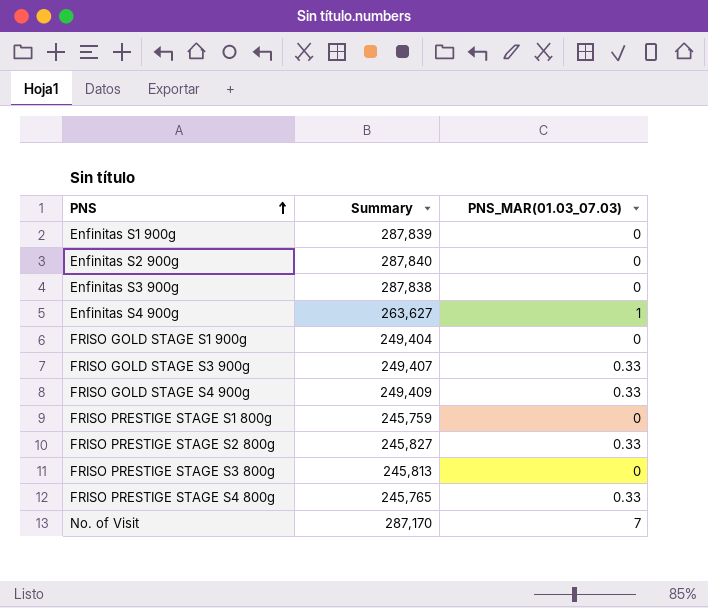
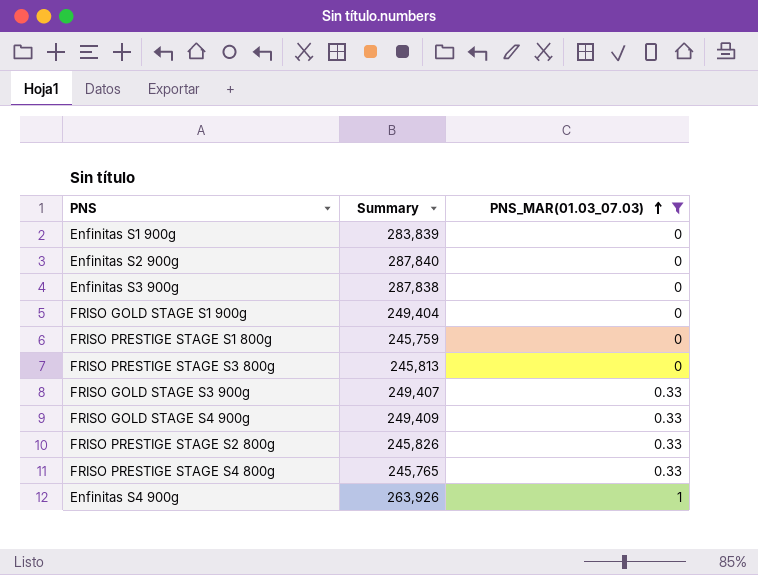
filter: none -> PNS_MAR(01.03_07.03) != 7
row order: PNS ascending -> PNS_MAR(01.03_07.03) ascending
Enfinitas S1 900g | Summary: 287,839 -> 283,839
FRISO PRESTIGE STAGE S2 800g | Summary: 245,827 -> 245,826
Enfinitas S4 900g | Summary: 263,627 -> 263,926

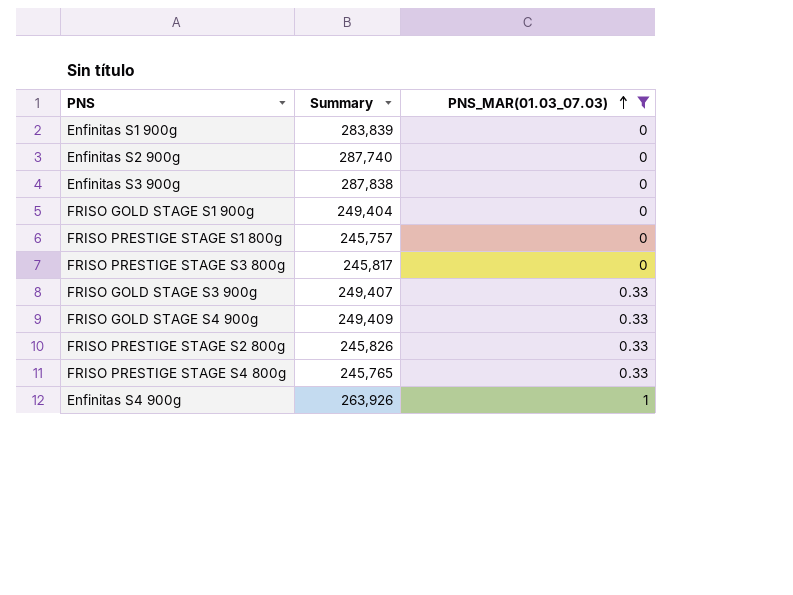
Enfinitas S2 900g | Summary: 287,840 -> 287,740
FRISO PRESTIGE STAGE S1 800g | Summary: 245,759 -> 245,757
FRISO PRESTIGE STAGE S3 800g | Summary: 245,813 -> 245,817

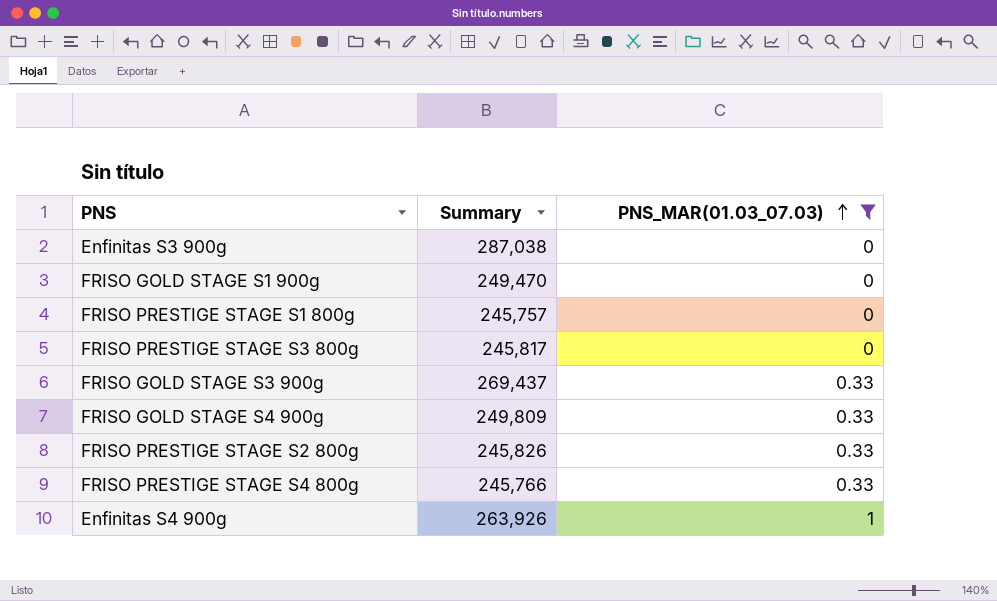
row Enfinitas S1 900g: 283,839 | 0 -> none
row Enfinitas S2 900g: 287,740 | 0 -> none
Enfinitas S3 900g | Summary: 287,838 -> 287,038
FRISO GOLD STAGE S1 900g | Summary: 249,404 -> 249,470
FRISO GOLD STAGE S3 900g | Summary: 249,407 -> 269,437
FRISO GOLD STAGE S4 900g | Summary: 249,409 -> 249,809
FRISO PRESTIGE STAGE S4 800g | Summary: 245,765 -> 245,766

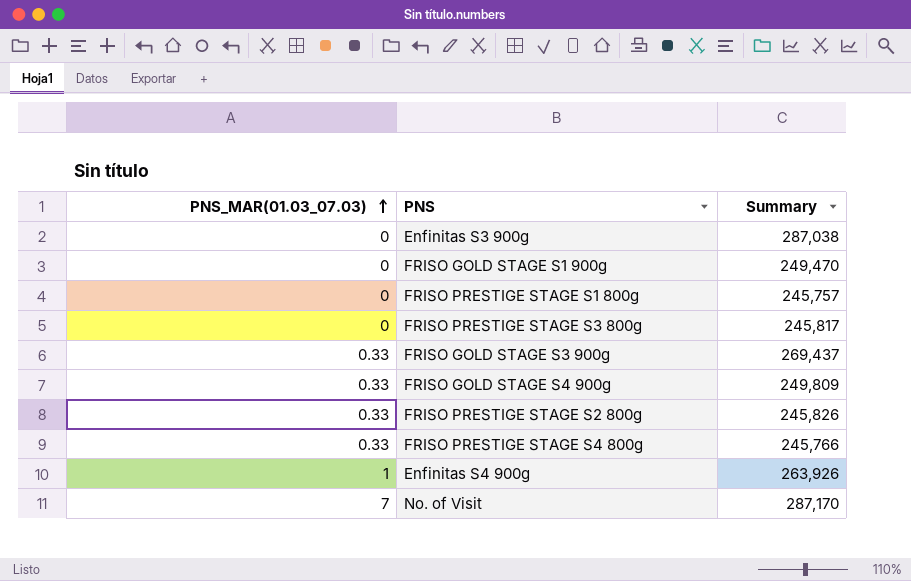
filter: PNS_MAR(01.03_07.03) != 7 -> none
column PNS_MAR(01.03_07.03) | position: 3 -> 1

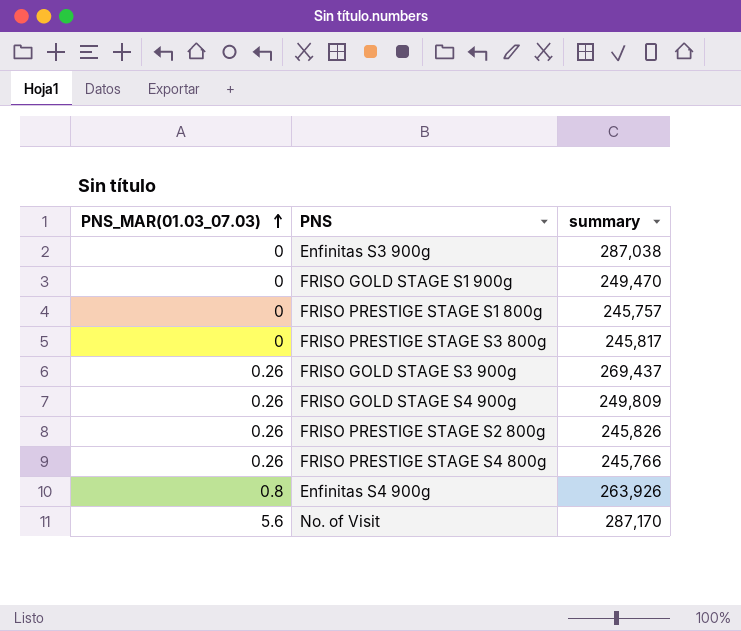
column name: Summary -> summary
FRISO GOLD STAGE S3 900g | PNS_MAR(01.03_07.03): 0.33 -> 0.26
FRISO GOLD STAGE S4 900g | PNS_MAR(01.03_07.03): 0.33 -> 0.26
FRISO PRESTIGE STAGE S2 800g | PNS_MAR(01.03_07.03): 0.33 -> 0.26
FRISO PRESTIGE STAGE S4 800g | PNS_MAR(01.03_07.03): 0.33 -> 0.26
Enfinitas S4 900g | PNS_MAR(01.03_07.03): 1 -> 0.8
No. of Visit | PNS_MAR(01.03_07.03): 7 -> 5.6

